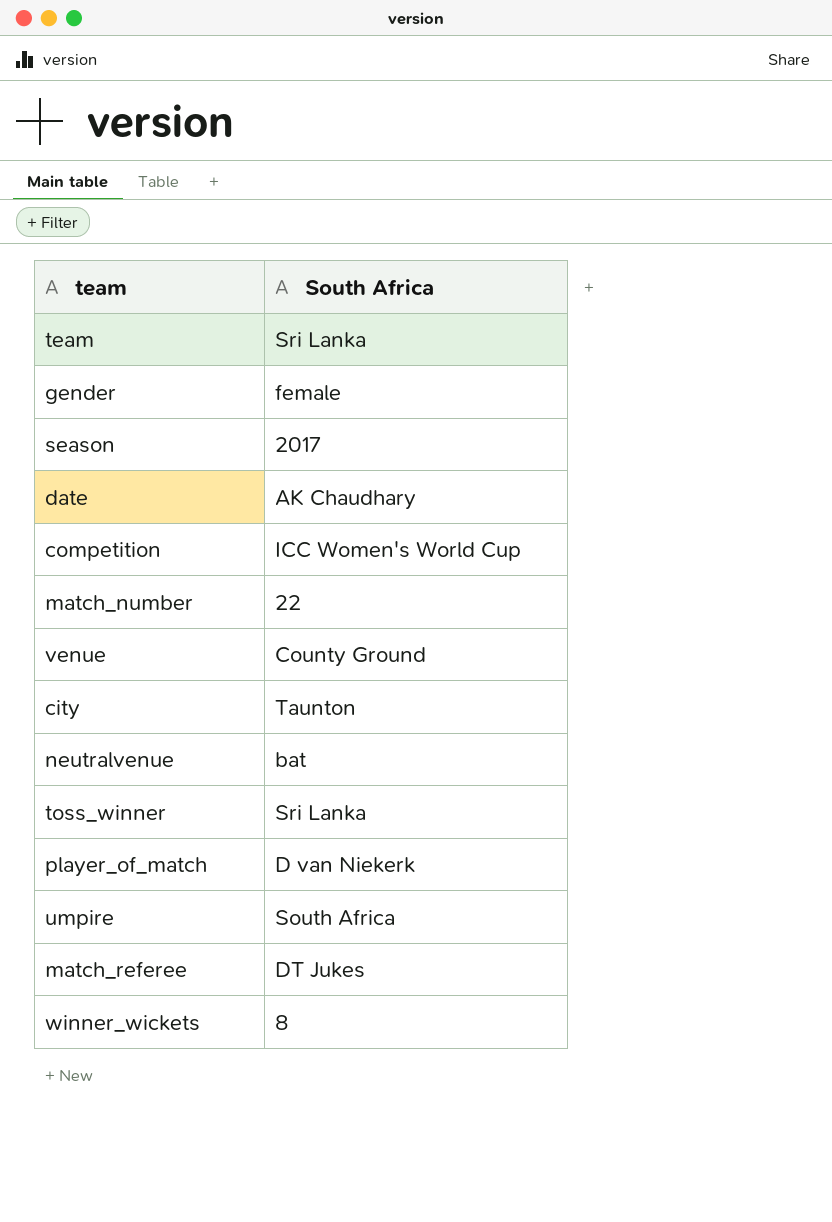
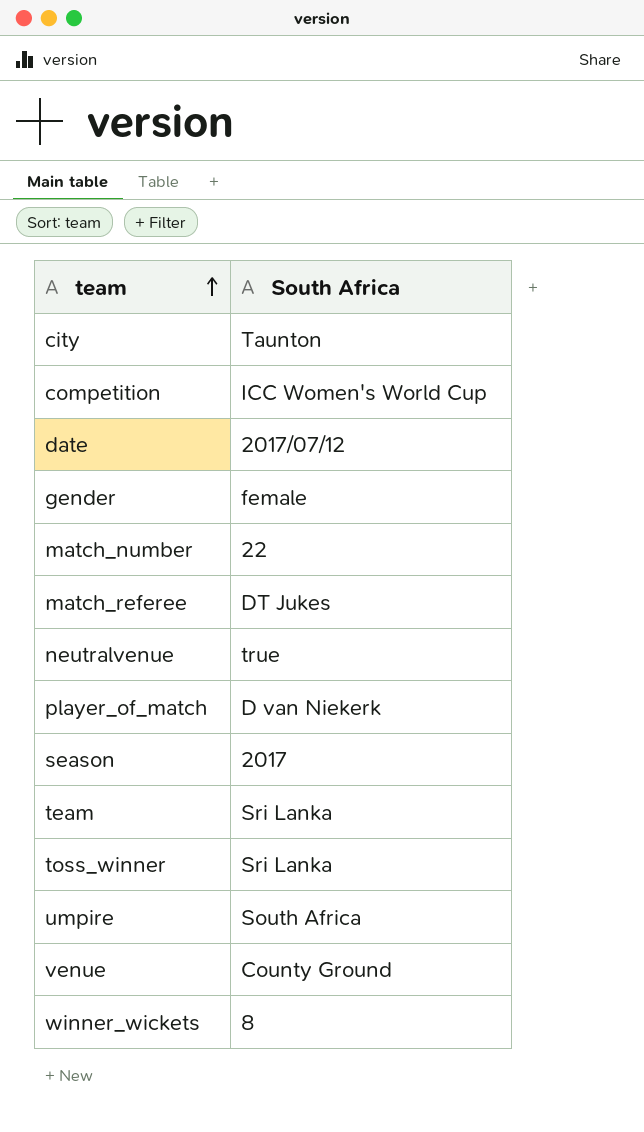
row order: none -> team ascending
date | South Africa: AK Chaudhary -> 2017/07/12
neutralvenue | South Africa: bat -> true

